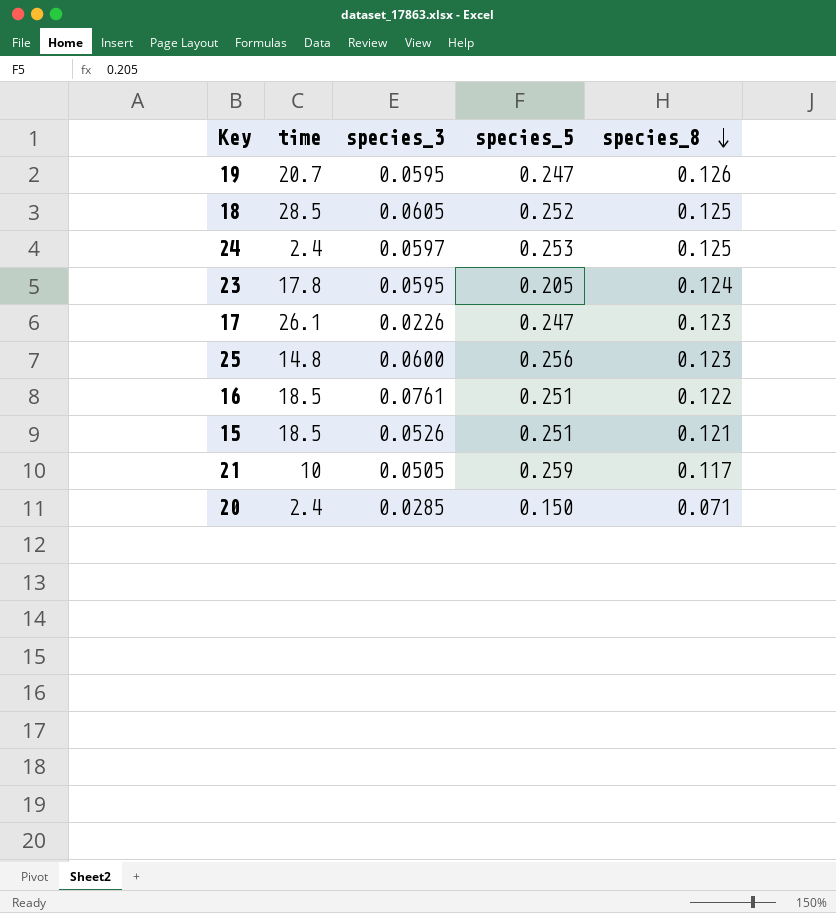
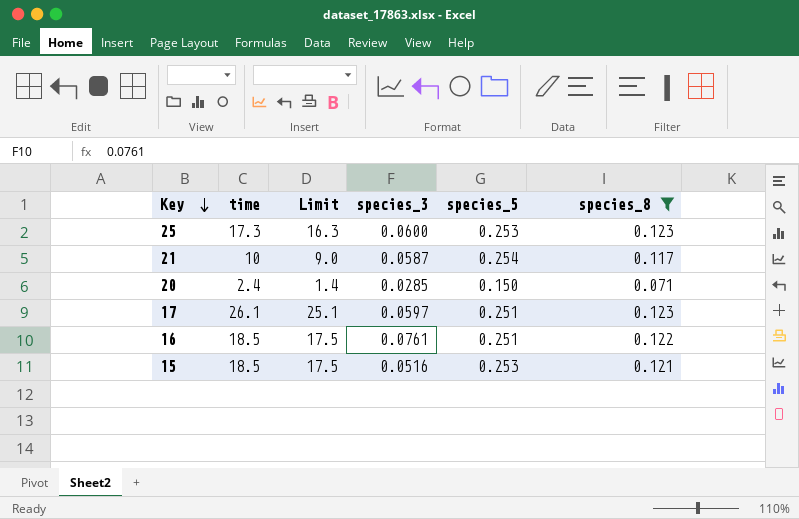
filter: none -> species_8 <= 0.123
row order: species_8 descending -> Key descending
column Limit | formula: none -> [time] - 1
25 | time: 14.8 -> 17.3
25 | species_5: 0.256 -> 0.253
21 | species_3: 0.0505 -> 0.0587
21 | species_5: 0.259 -> 0.254
17 | species_3: 0.0226 -> 0.0597
17 | species_5: 0.247 -> 0.251
15 | species_3: 0.0526 -> 0.0516
15 | species_5: 0.251 -> 0.253

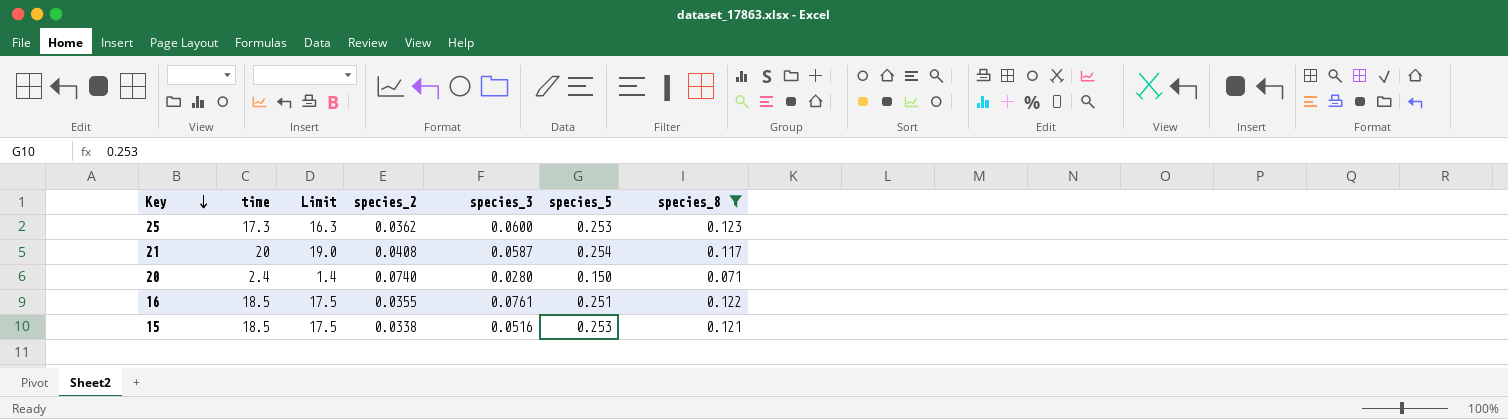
column species_2 | position: none -> 4
row 17: 26.1 | 25.1 | 0.0597 | 0.251 | 0.123 -> none
21 | time: 10 -> 20
21 | Limit: 9.0 -> 19.0
20 | species_3: 0.0285 -> 0.0280

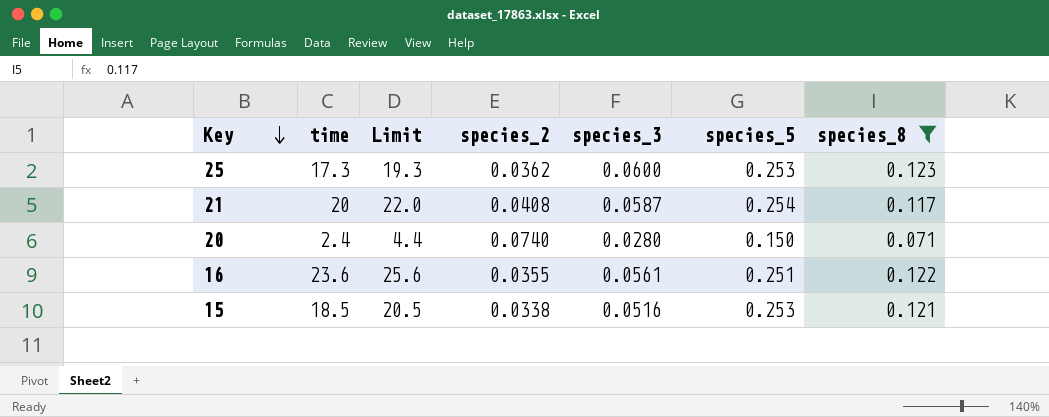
column Limit | formula: [time] - 1 -> [time] + 2
16 | time: 18.5 -> 23.6
16 | species_3: 0.0761 -> 0.0561

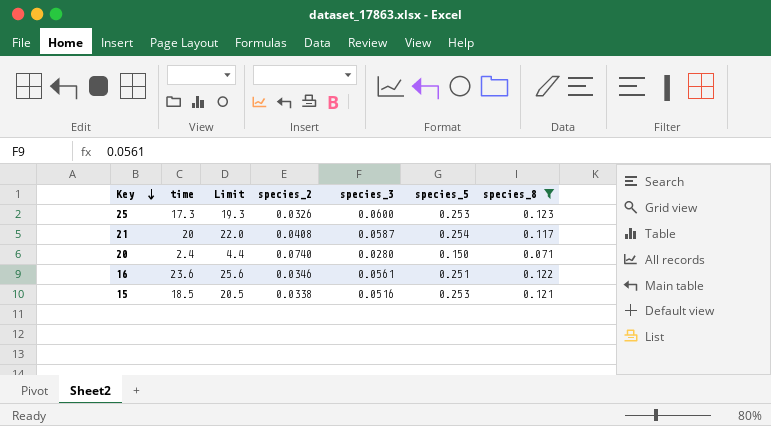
25 | species_2: 0.0362 -> 0.0326
16 | species_2: 0.0355 -> 0.0346

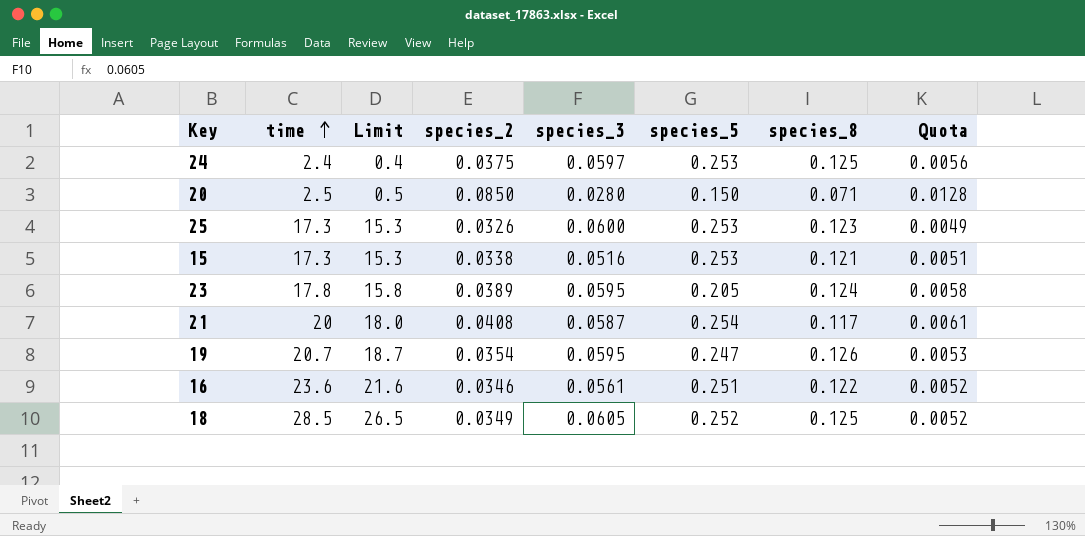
filter: species_8 <= 0.123 -> none
row order: Key descending -> time ascending
column Limit | formula: [time] + 2 -> [time] - 2
column Quota | formula: none -> [species_2] * 0.15
20 | time: 2.4 -> 2.5
20 | species_2: 0.0740 -> 0.0850
15 | time: 18.5 -> 17.3

